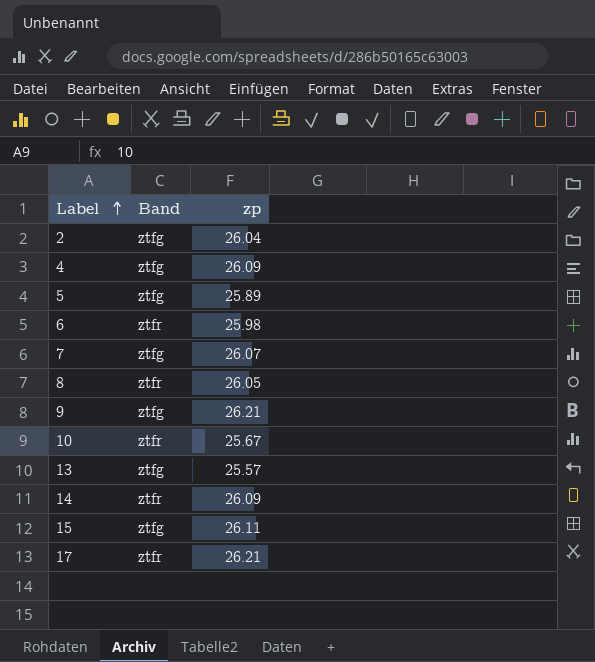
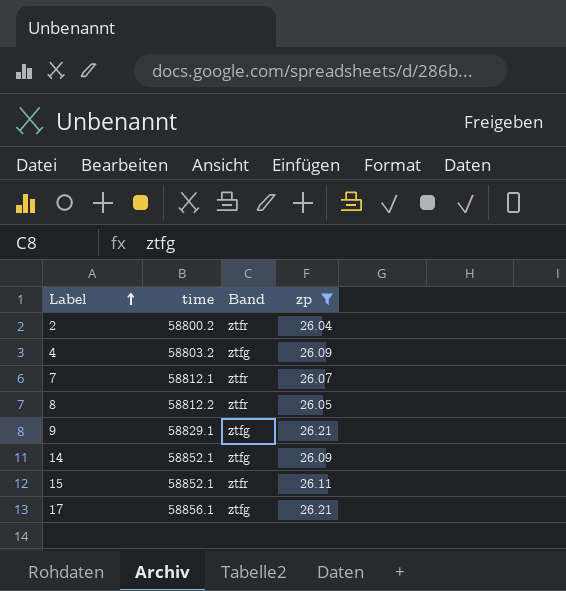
filter: none -> zp >= 26.04
column time | position: none -> 2
2 | Band: ztfg -> ztfr
7 | Band: ztfg -> ztfr
14 | Band: ztfr -> ztfg
15 | Band: ztfg -> ztfr
17 | Band: ztfr -> ztfg

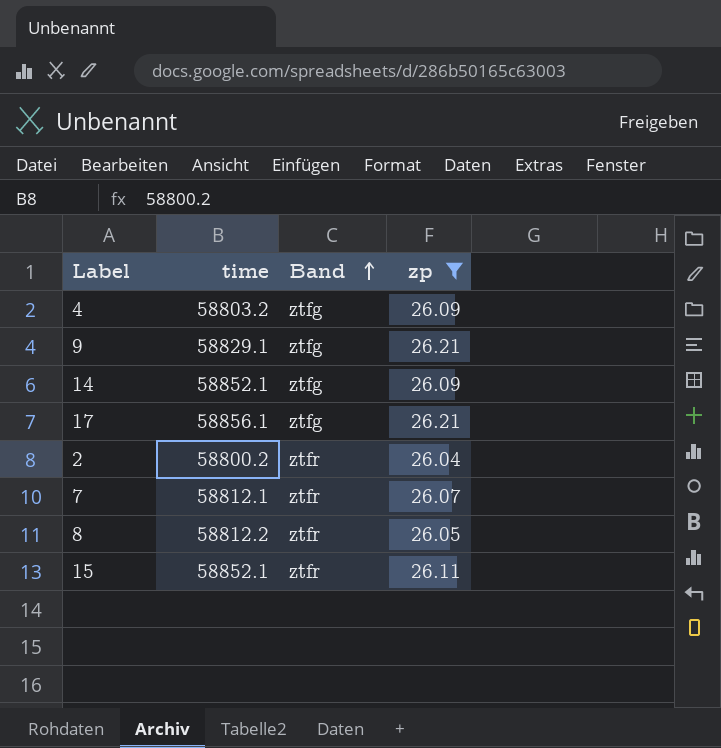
row order: Label ascending -> Band ascending

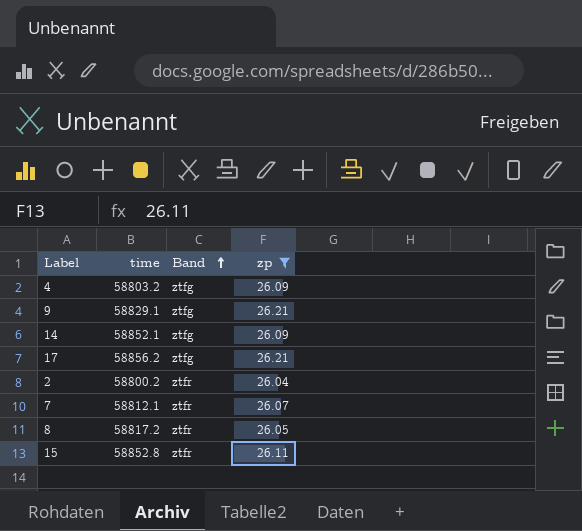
17 | time: 58856.1 -> 58856.2
8 | time: 58812.2 -> 58817.2
15 | time: 58852.1 -> 58852.8

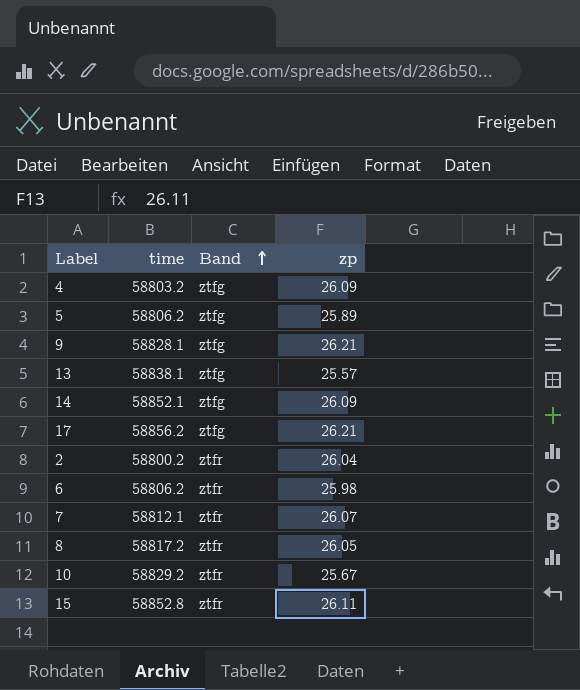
filter: zp >= 26.04 -> none
9 | time: 58829.1 -> 58828.1

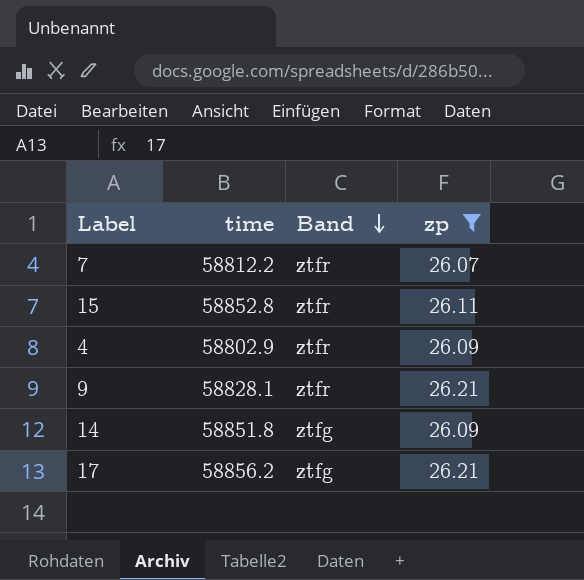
filter: none -> zp >= 26.07
row order: Band ascending -> Band descending
7 | time: 58812.1 -> 58812.2
4 | time: 58803.2 -> 58802.9
4 | Band: ztfg -> ztfr
9 | Band: ztfg -> ztfr
14 | time: 58852.1 -> 58851.8

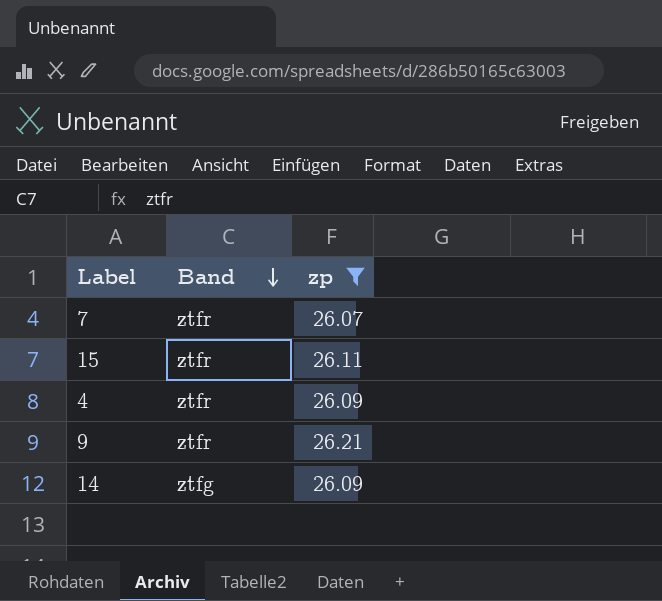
column time | position: 2 -> none
row 17: 58856.2 | ztfg | 26.21 -> none

